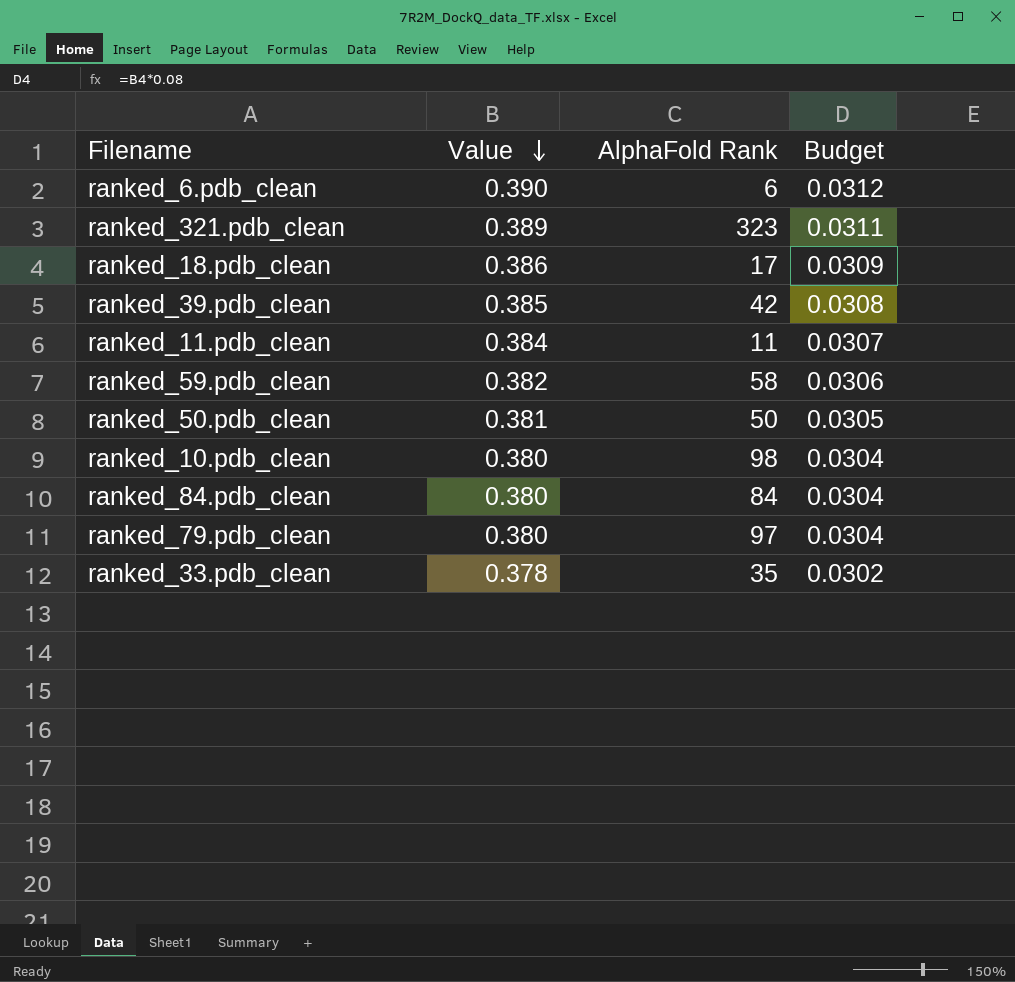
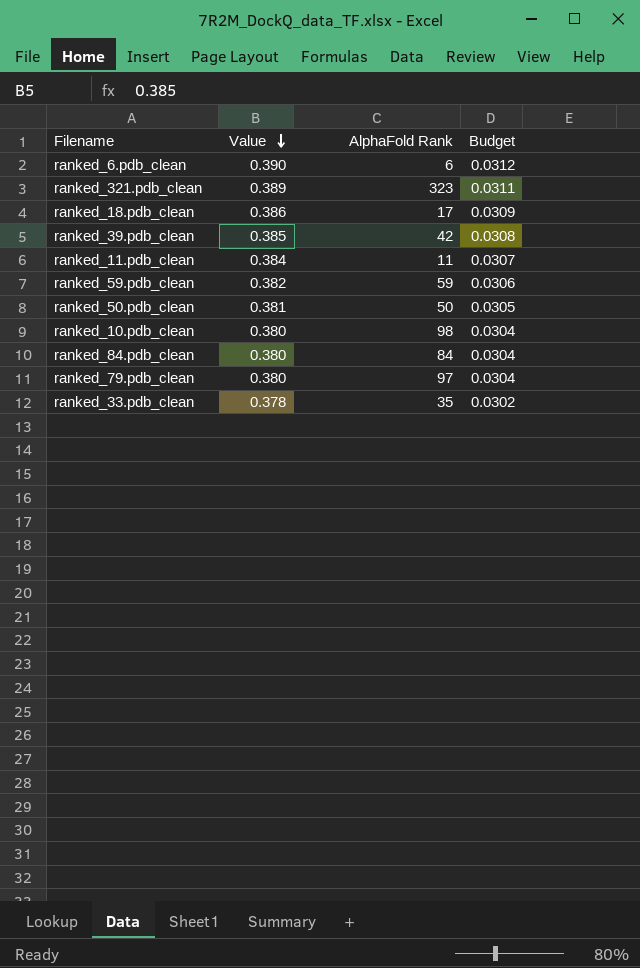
ranked_59.pdb_clean | AlphaFold Rank: 58 -> 59

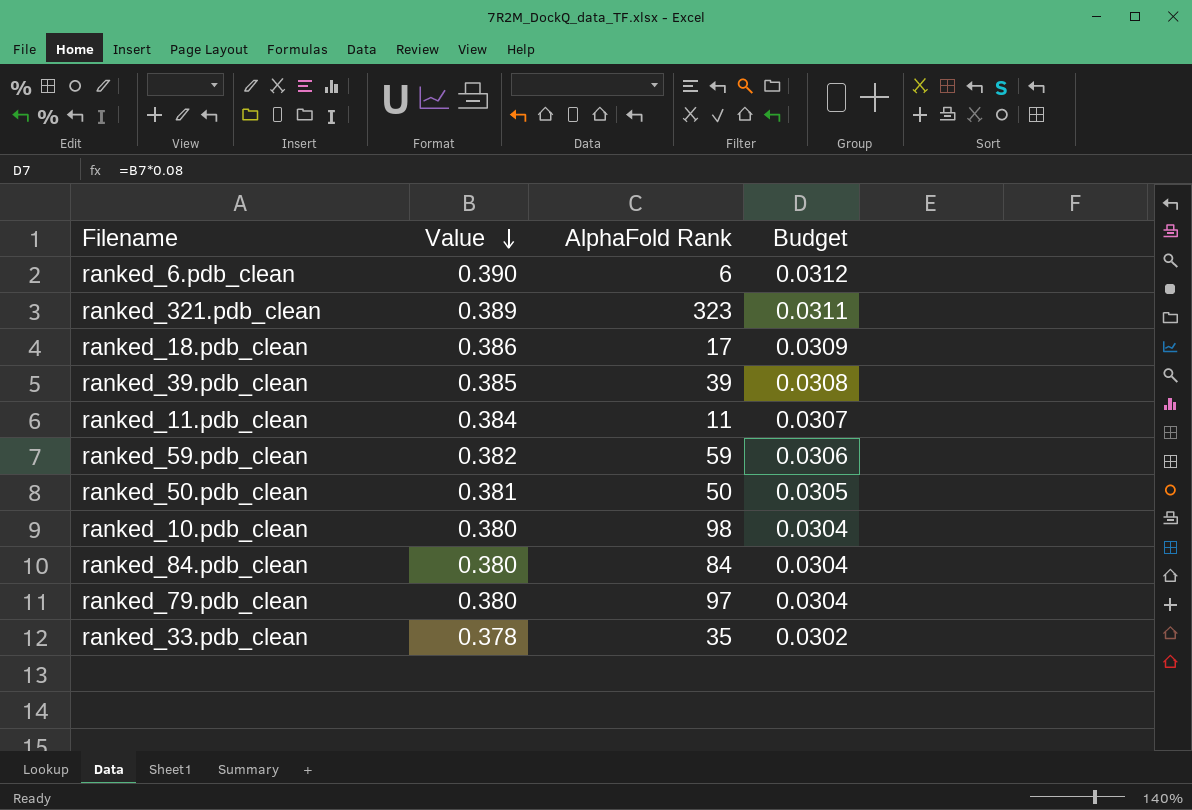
ranked_39.pdb_clean | AlphaFold Rank: 42 -> 39

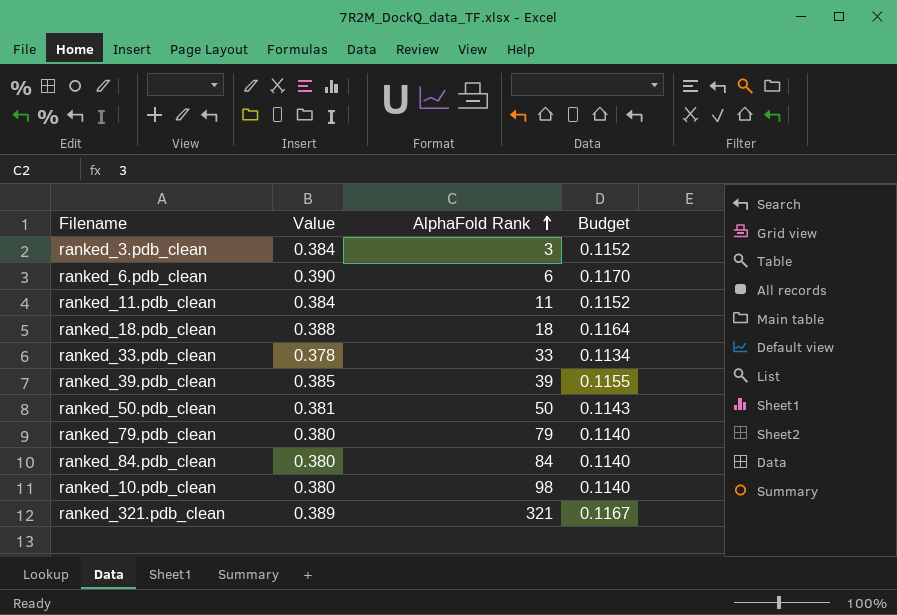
row order: Value descending -> AlphaFold Rank ascending
column Budget | formula: [Value] * 0.08 -> [Value] * 0.3
row ranked_59.pdb_clean: 0.382 | 59 | 0.0306 -> none
row ranked_3.pdb_clean: none -> 0.384 | 3 | 0.1152
ranked_18.pdb_clean | Value: 0.386 -> 0.388
ranked_18.pdb_clean | AlphaFold Rank: 17 -> 18
ranked_33.pdb_clean | AlphaFold Rank: 35 -> 33
ranked_79.pdb_clean | AlphaFold Rank: 97 -> 79
ranked_321.pdb_clean | AlphaFold Rank: 323 -> 321

